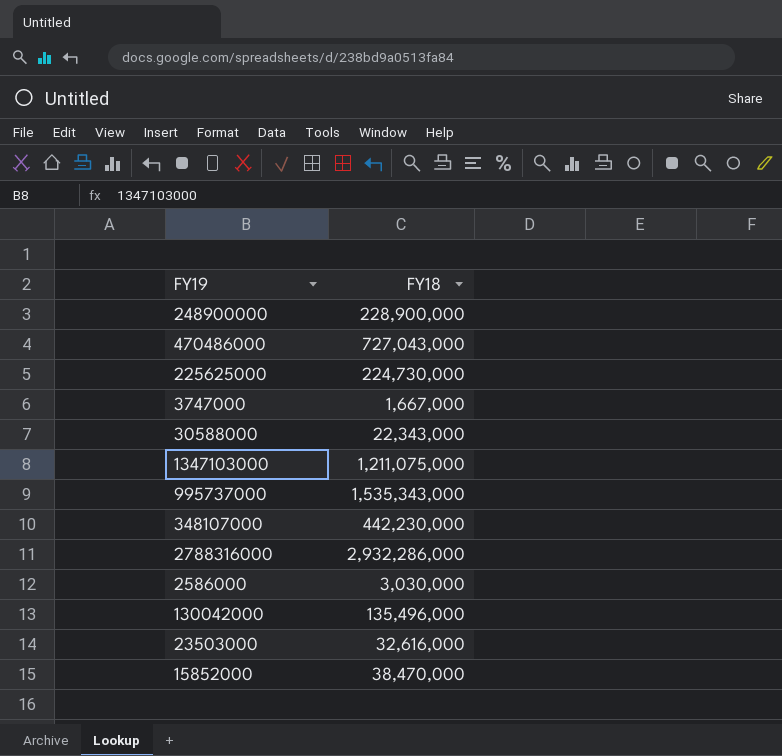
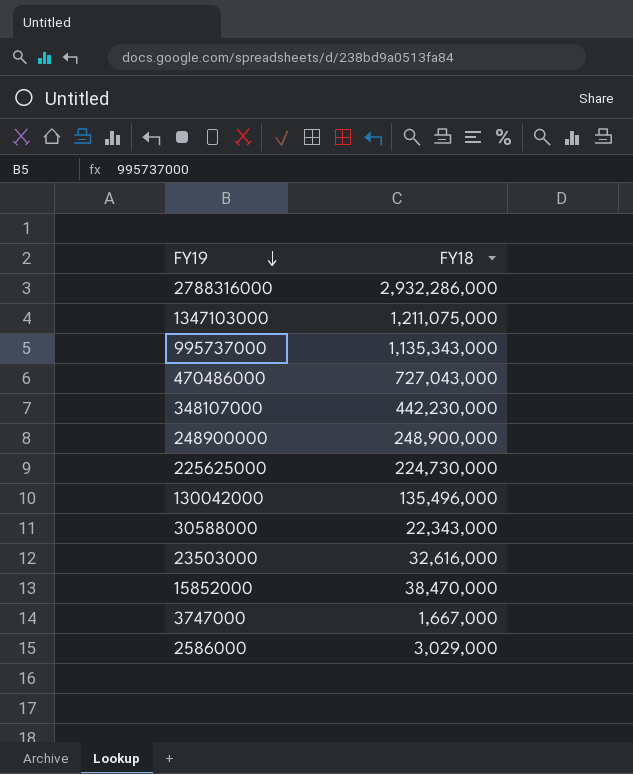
row order: none -> FY19 descending
995737000 | FY18: 1,535,343,000 -> 1,135,343,000
248900000 | FY18: 228,900,000 -> 248,900,000
2586000 | FY18: 3,030,000 -> 3,029,000

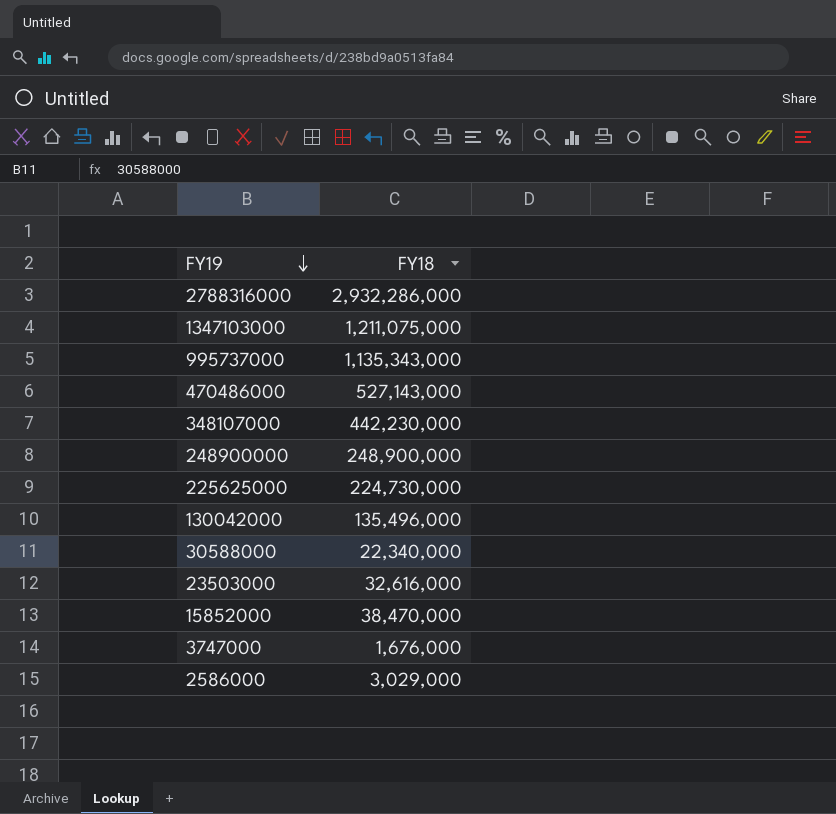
470486000 | FY18: 727,043,000 -> 527,143,000
30588000 | FY18: 22,343,000 -> 22,340,000
3747000 | FY18: 1,667,000 -> 1,676,000

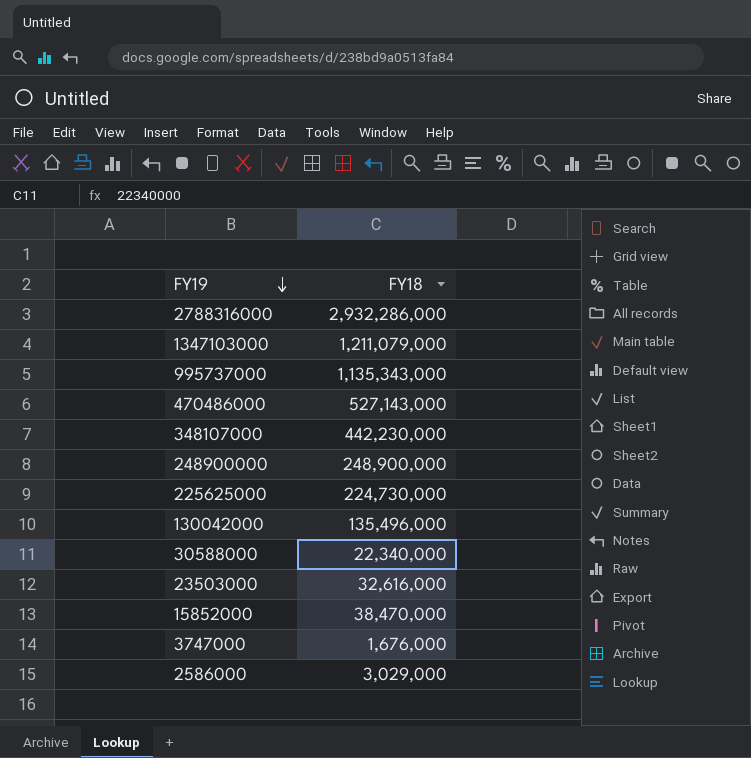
1347103000 | FY18: 1,211,075,000 -> 1,211,079,000

